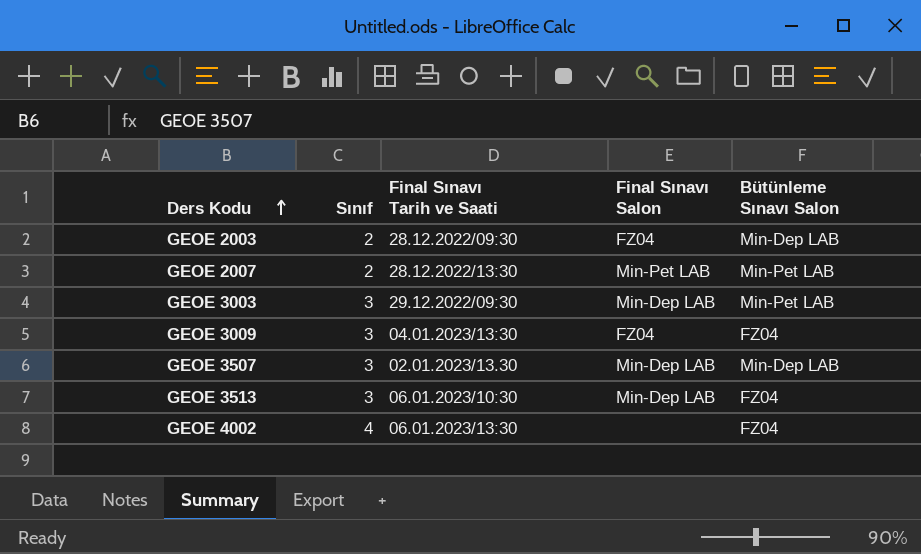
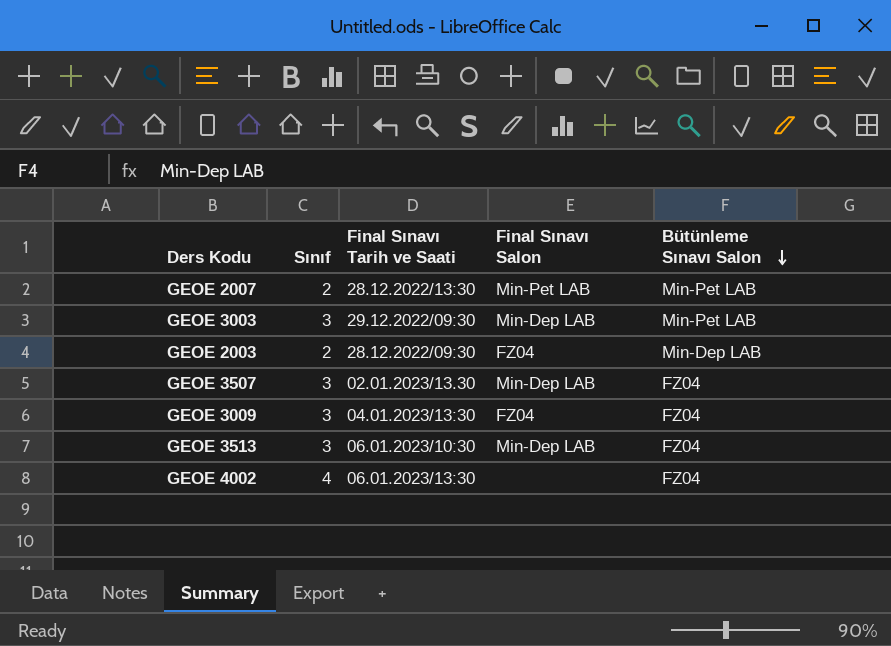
row order: Ders Kodu ascending -> Bütünleme Sınavı Salon descending
GEOE 3507 | Bütünleme Sınavı Salon: Min-Dep LAB -> FZ04

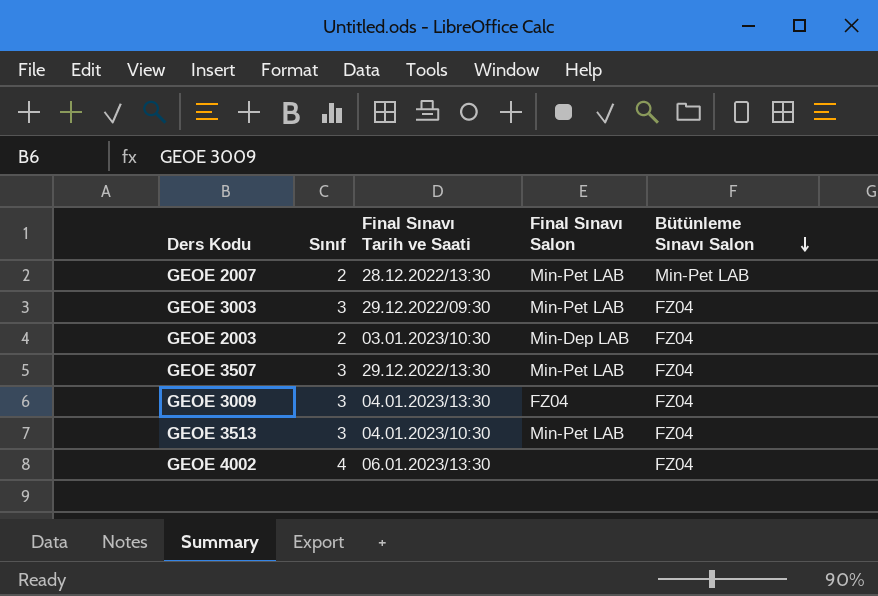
GEOE 3003 | Final Sınavı Salon: Min-Dep LAB -> Min-Pet LAB
GEOE 3003 | Bütünleme Sınavı Salon: Min-Pet LAB -> FZ04
GEOE 2003 | Final Sınavı Tarih ve Saati: 28.12.2022/09:30 -> 03.01.2023/10:30
GEOE 2003 | Final Sınavı Salon: FZ04 -> Min-Dep LAB
GEOE 2003 | Bütünleme Sınavı Salon: Min-Dep LAB -> FZ04
GEOE 3507 | Final Sınavı Tarih ve Saati: 02.01.2023/13.30 -> 29.12.2022/13:30
GEOE 3507 | Final Sınavı Salon: Min-Dep LAB -> Min-Pet LAB
GEOE 3513 | Final Sınavı Tarih ve Saati: 06.01.2023/10:30 -> 04.01.2023/10:30
GEOE 3513 | Final Sınavı Salon: Min-Dep LAB -> Min-Pet LAB

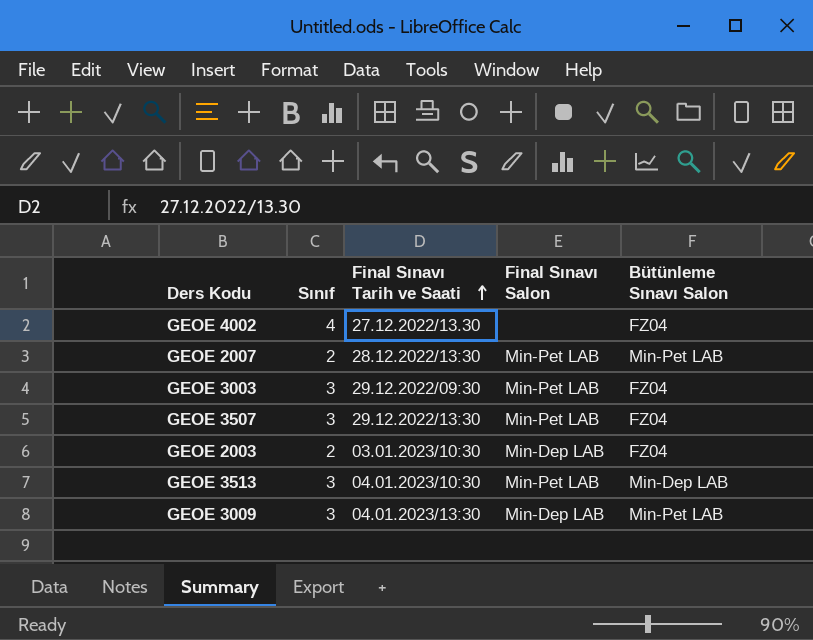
row order: Bütünleme Sınavı Salon descending -> Final Sınavı Tarih ve Saati ascending
GEOE 4002 | Final Sınavı Tarih ve Saati: 06.01.2023/13:30 -> 27.12.2022/13.30
GEOE 3513 | Bütünleme Sınavı Salon: FZ04 -> Min-Dep LAB
GEOE 3009 | Final Sınavı Salon: FZ04 -> Min-Dep LAB
GEOE 3009 | Bütünleme Sınavı Salon: FZ04 -> Min-Pet LAB

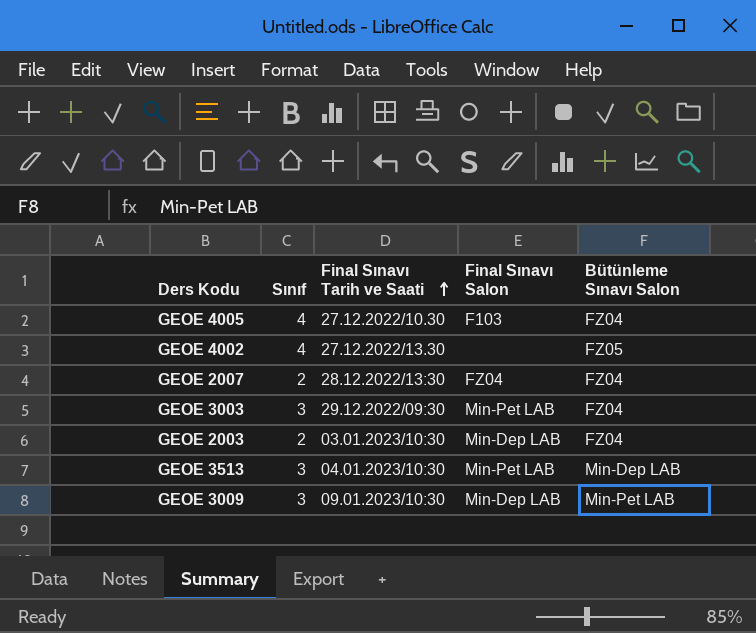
row GEOE 3507: 3 | 29.12.2022/13:30 | Min-Pet LAB | FZ04 -> none
row GEOE 4005: none -> 4 | 27.12.2022/10.30 | F103 | FZ04
GEOE 4002 | Bütünleme Sınavı Salon: FZ04 -> FZ05
GEOE 2007 | Final Sınavı Salon: Min-Pet LAB -> FZ04
GEOE 2007 | Bütünleme Sınavı Salon: Min-Pet LAB -> FZ04
GEOE 3009 | Final Sınavı Tarih ve Saati: 04.01.2023/13:30 -> 09.01.2023/10:30

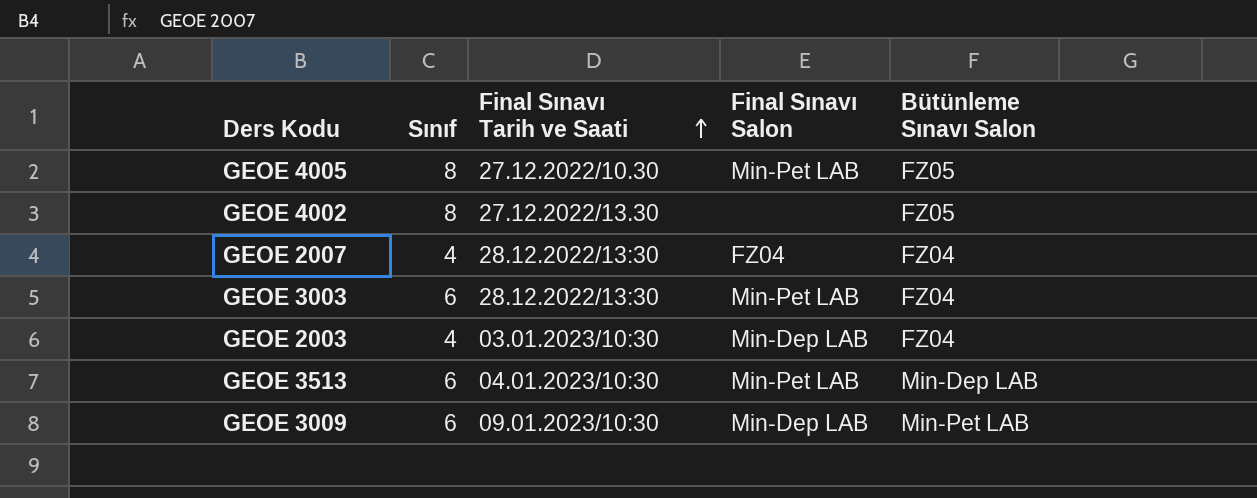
GEOE 4005 | Sınıf: 4 -> 8
GEOE 4005 | Final Sınavı Salon: F103 -> Min-Pet LAB
GEOE 4005 | Bütünleme Sınavı Salon: FZ04 -> FZ05
GEOE 4002 | Sınıf: 4 -> 8
GEOE 2007 | Sınıf: 2 -> 4
GEOE 3003 | Sınıf: 3 -> 6
GEOE 3003 | Final Sınavı Tarih ve Saati: 29.12.2022/09:30 -> 28.12.2022/13:30
GEOE 2003 | Sınıf: 2 -> 4
GEOE 3513 | Sınıf: 3 -> 6
GEOE 3009 | Sınıf: 3 -> 6

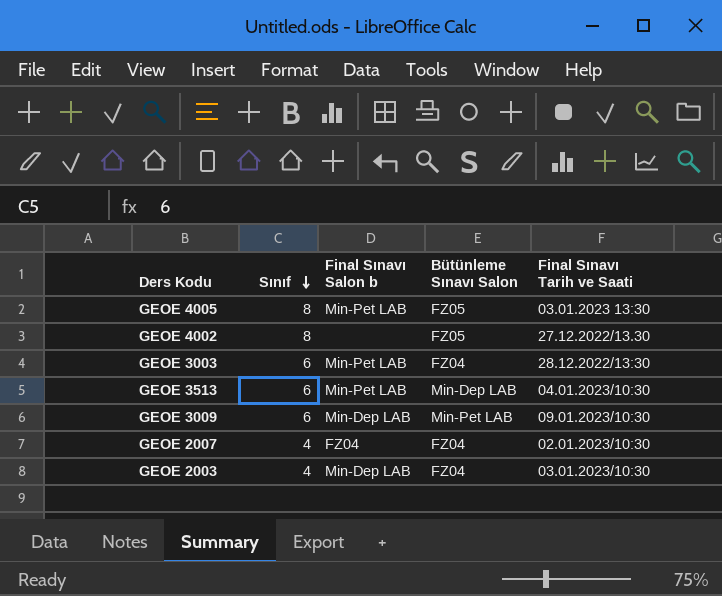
row order: Final Sınavı Tarih ve Saati ascending -> Sınıf descending
column name: Final Sınavı Salon -> Final Sınavı Salon b
column Final Sınavı Tarih ve Saati | position: 3 -> 5
GEOE 4005 | Final Sınavı Tarih ve Saati: 27.12.2022/10.30 -> 03.01.2023 13:30
GEOE 2007 | Final Sınavı Tarih ve Saati: 28.12.2022/13:30 -> 02.01.2023/10:30

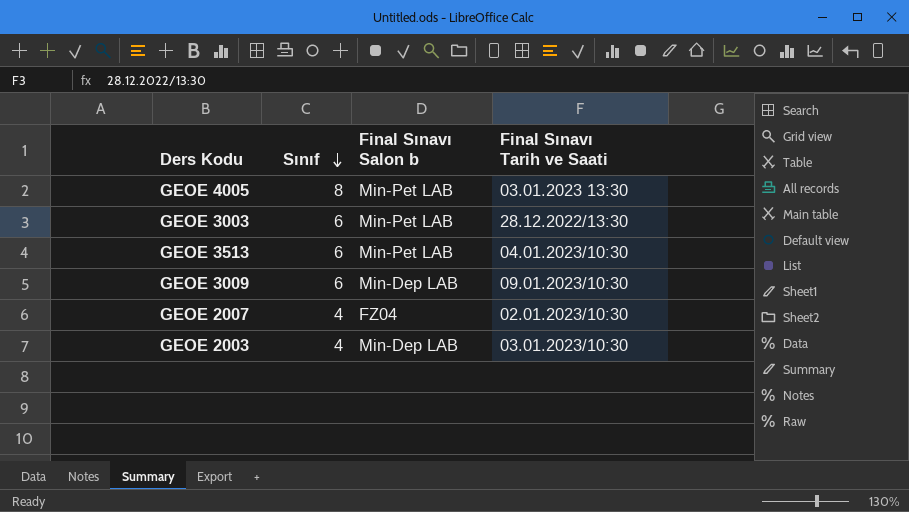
column Bütünleme Sınavı Salon | position: 4 -> none
row GEOE 4002: 8 | none | FZ05 | 27.12.2022/13.30 -> none

